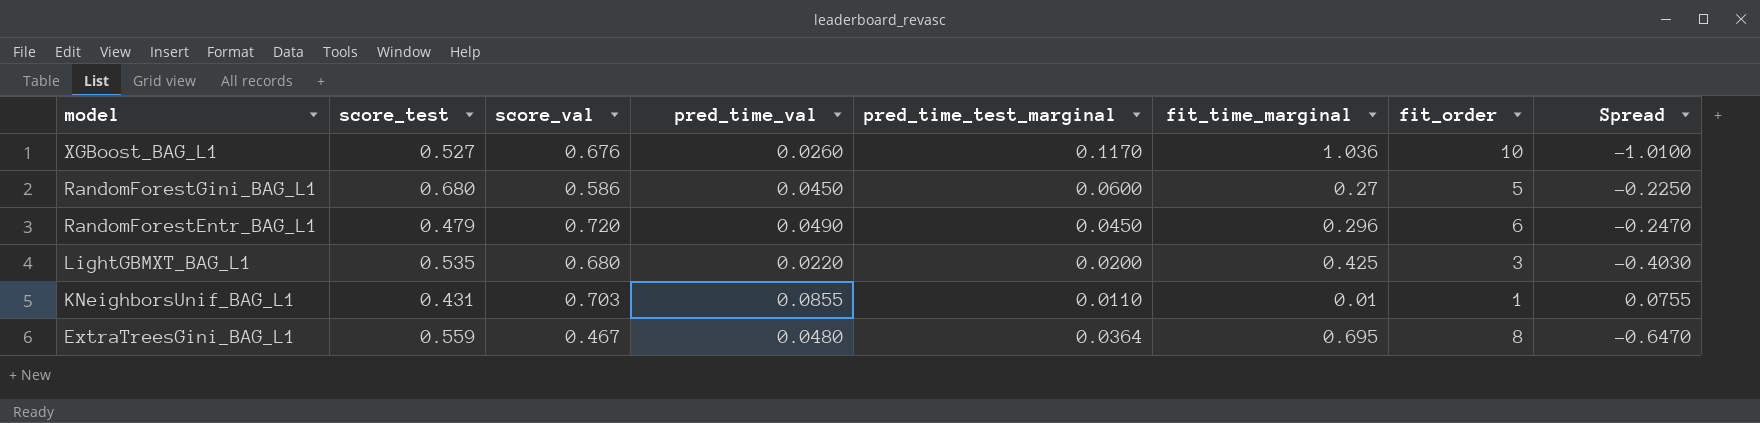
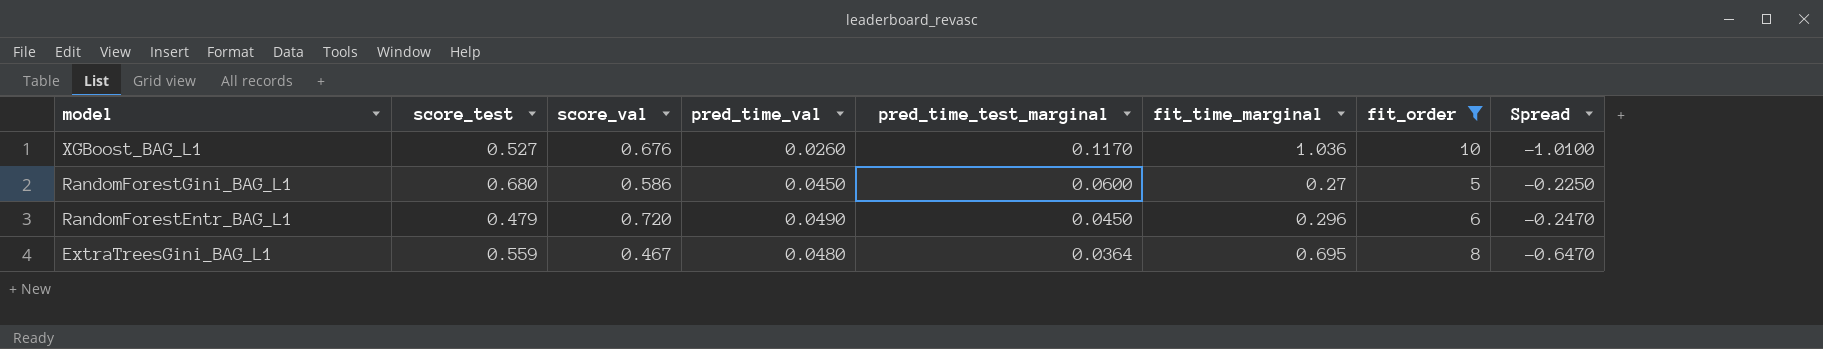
filter: none -> fit_order >= 5

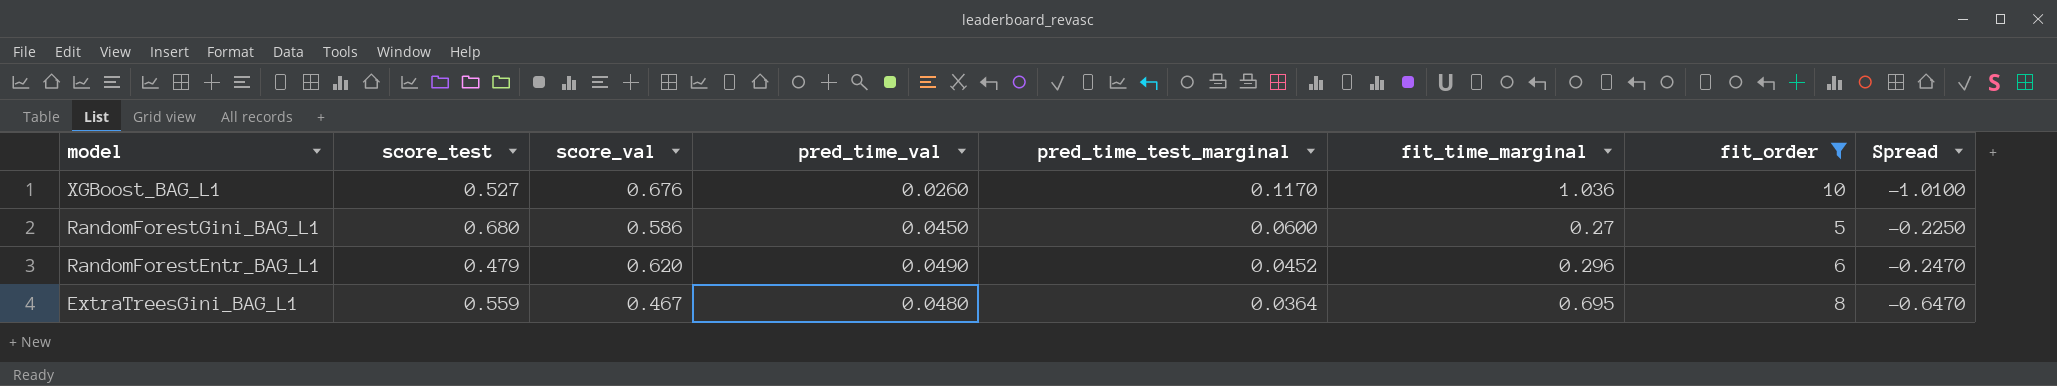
RandomForestEntr_BAG_L1 | score_val: 0.720 -> 0.620
RandomForestEntr_BAG_L1 | pred_time_test_marginal: 0.0450 -> 0.0452

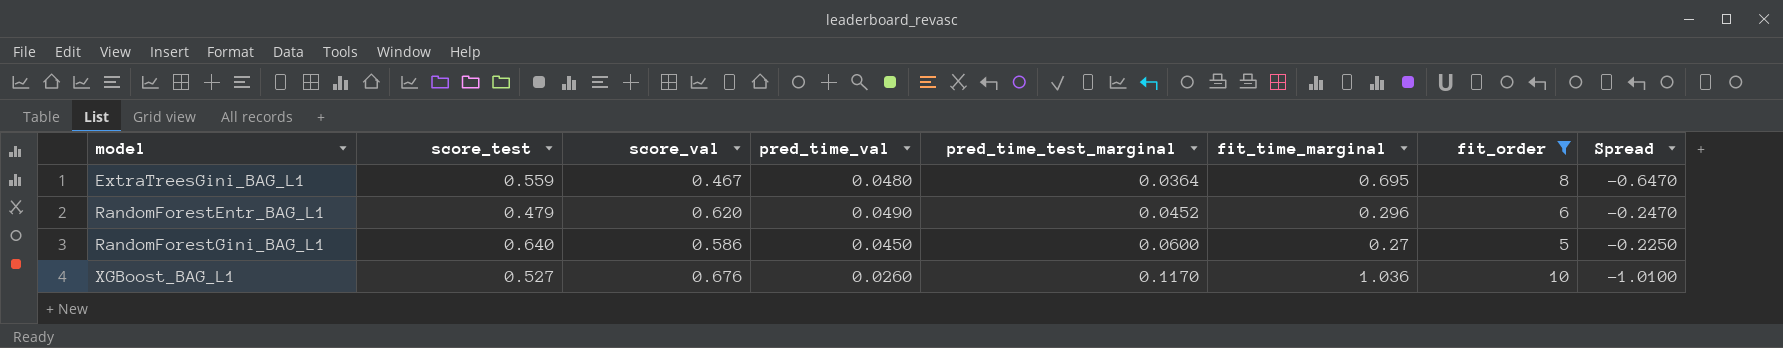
row order: model descending -> model ascending
RandomForestGini_BAG_L1 | score_test: 0.680 -> 0.640

